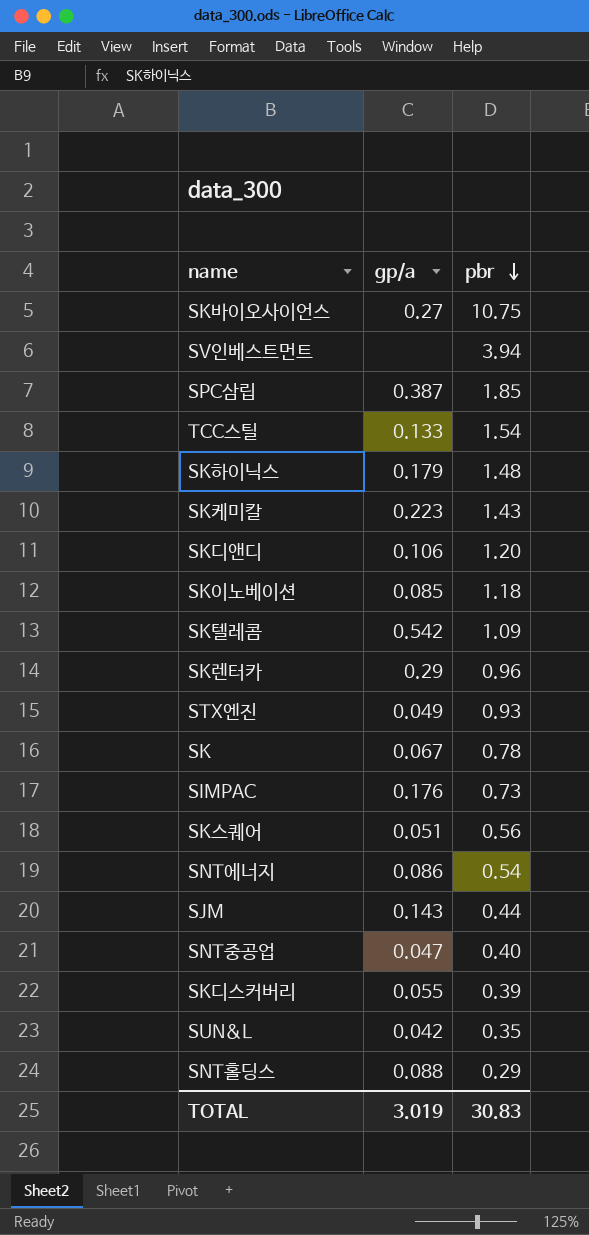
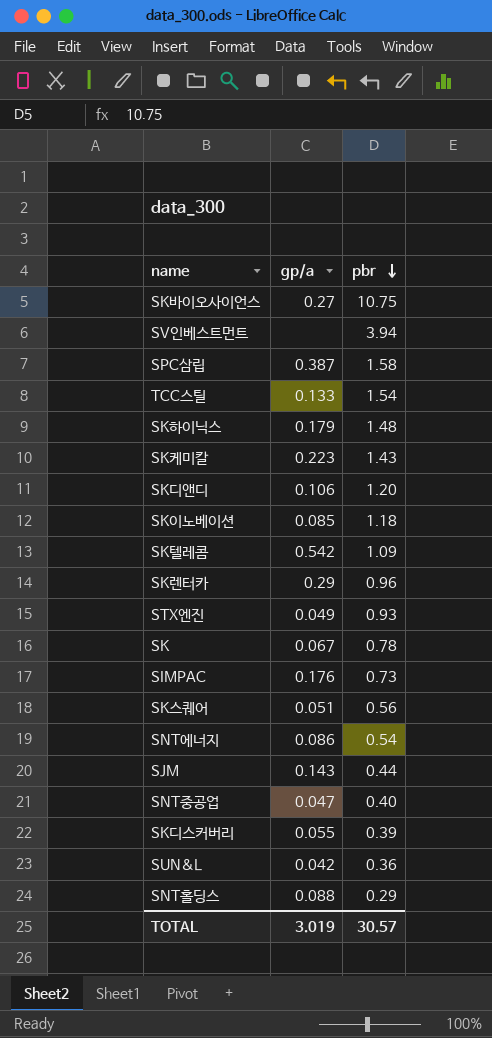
SPC삼립 | pbr: 1.85 -> 1.58
SUN&L | pbr: 0.35 -> 0.36
TOTAL | pbr: 30.83 -> 30.57

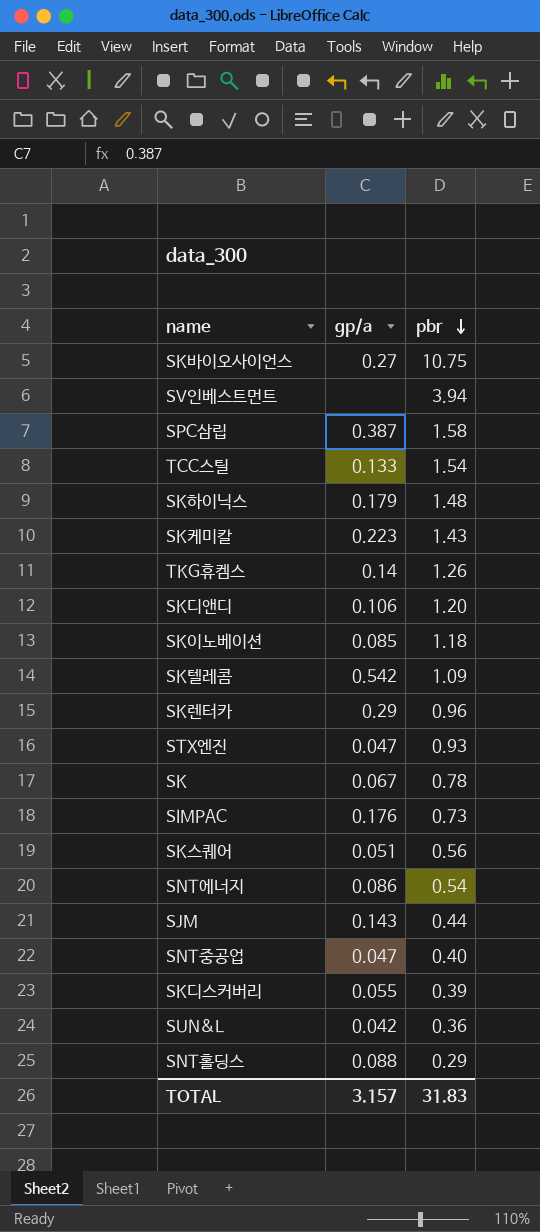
row TKG휴켐스: none -> 0.14 | 1.26
STX엔진 | gp/a: 0.049 -> 0.047
TOTAL | gp/a: 3.019 -> 3.157
TOTAL | pbr: 30.57 -> 31.83

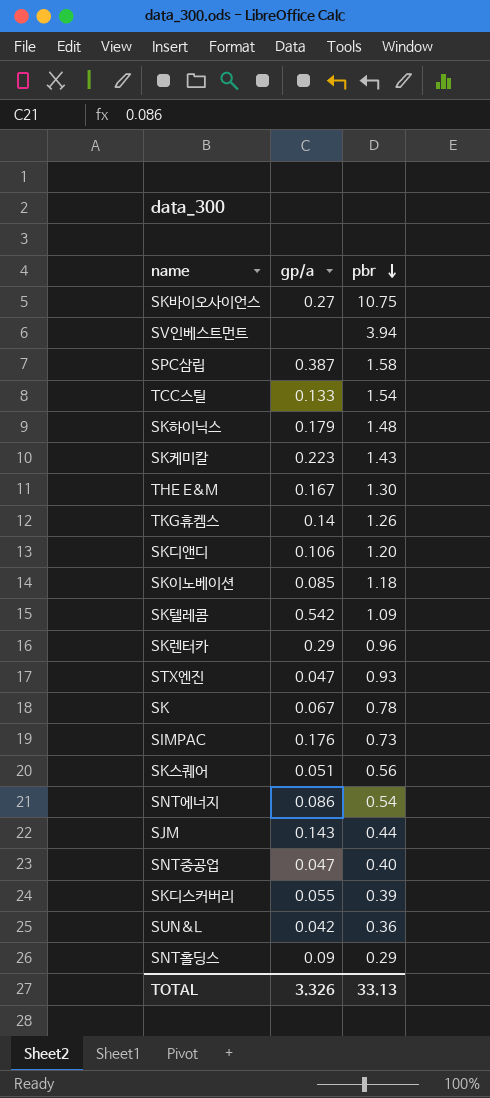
row THE E&M: none -> 0.167 | 1.30
SNT홀딩스 | gp/a: 0.088 -> 0.09
TOTAL | gp/a: 3.157 -> 3.326
TOTAL | pbr: 31.83 -> 33.13

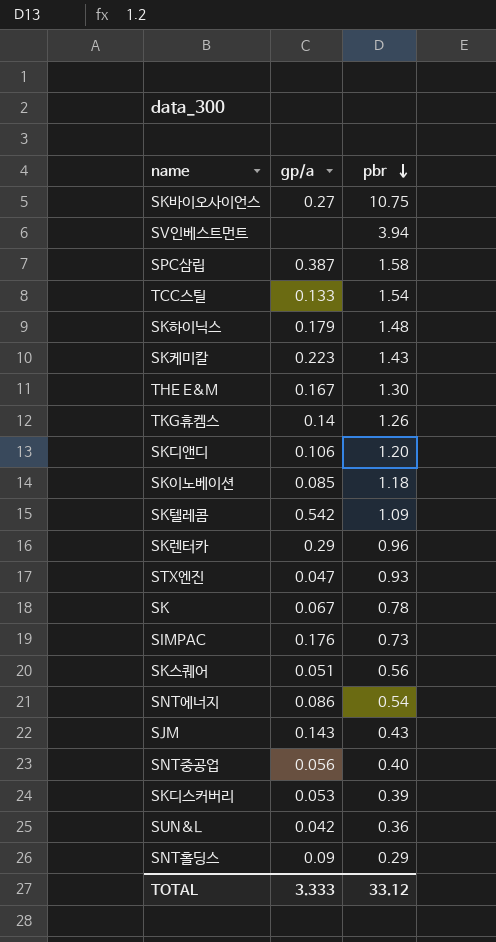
SJM | pbr: 0.44 -> 0.43
SNT중공업 | gp/a: 0.047 -> 0.056
SK디스커버리 | gp/a: 0.055 -> 0.053
TOTAL | gp/a: 3.326 -> 3.333
TOTAL | pbr: 33.13 -> 33.12

